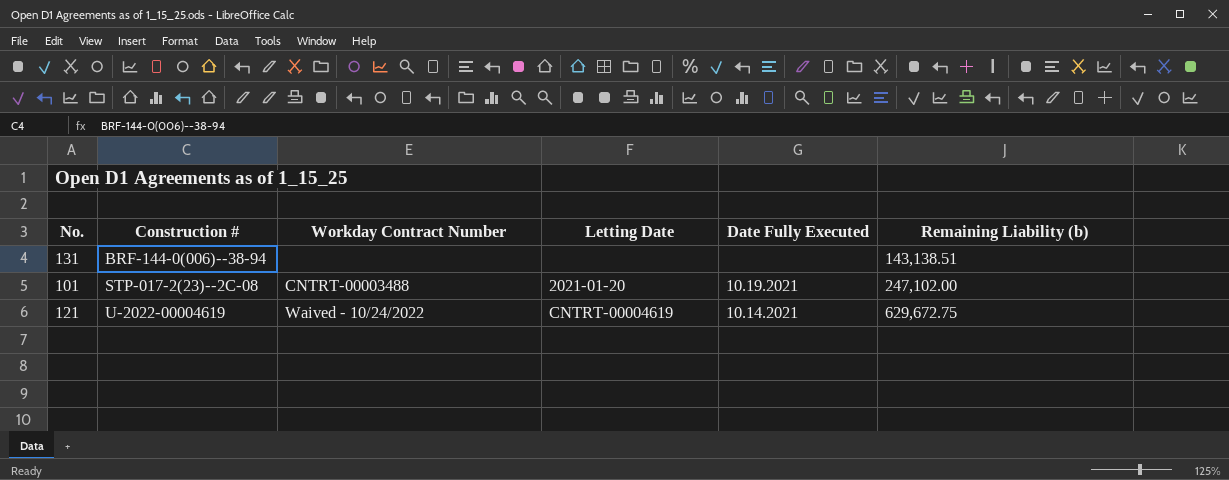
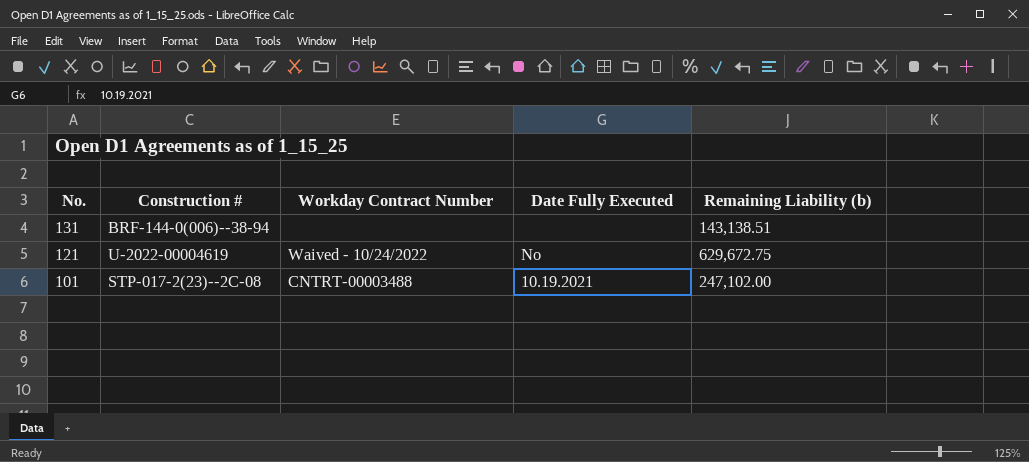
row order: Construction # ascending -> No. descending
column Letting Date | position: 4 -> none
121 | Date Fully Executed: 10.14.2021 -> No

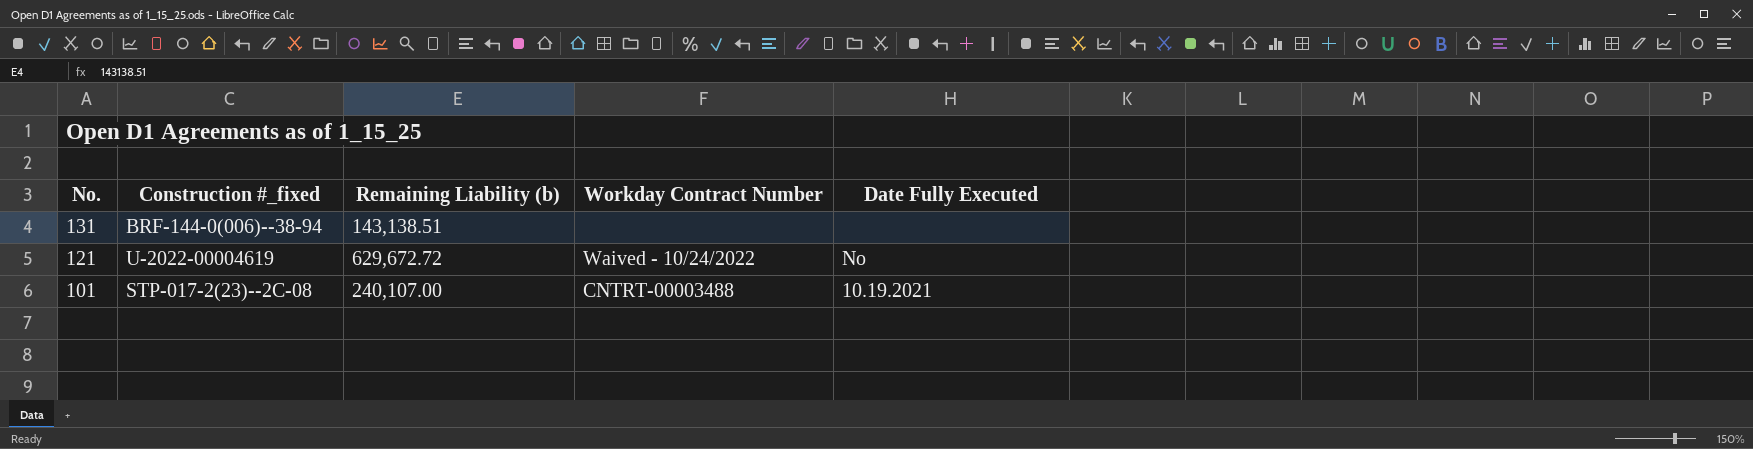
column name: Construction # -> Construction #_fixed
column Remaining Liability (b) | position: 5 -> 3
121 | Remaining Liability (b): 629,672.75 -> 629,672.72
101 | Remaining Liability (b): 247,102.00 -> 240,107.00

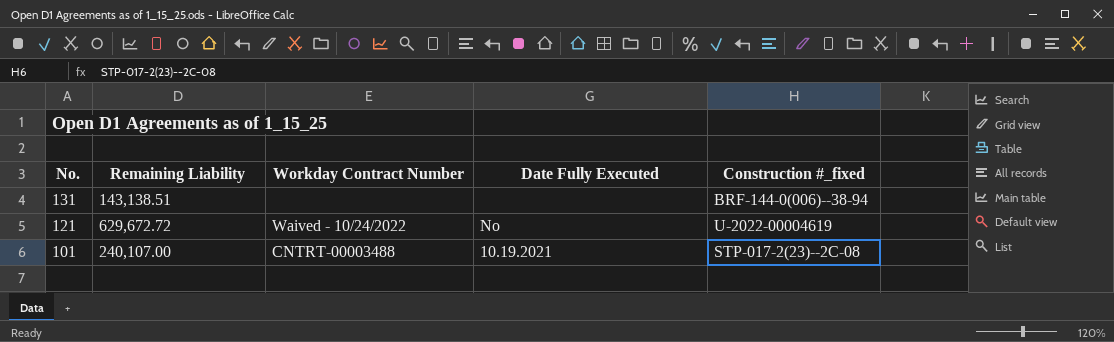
column name: Remaining Liability (b) -> Remaining Liability
column Construction #_fixed | position: 2 -> 5

